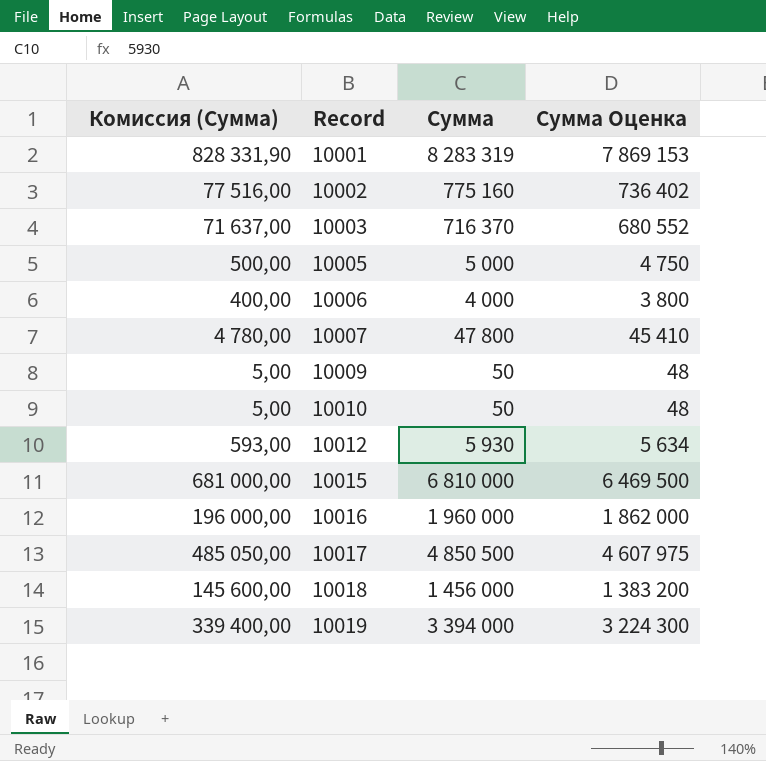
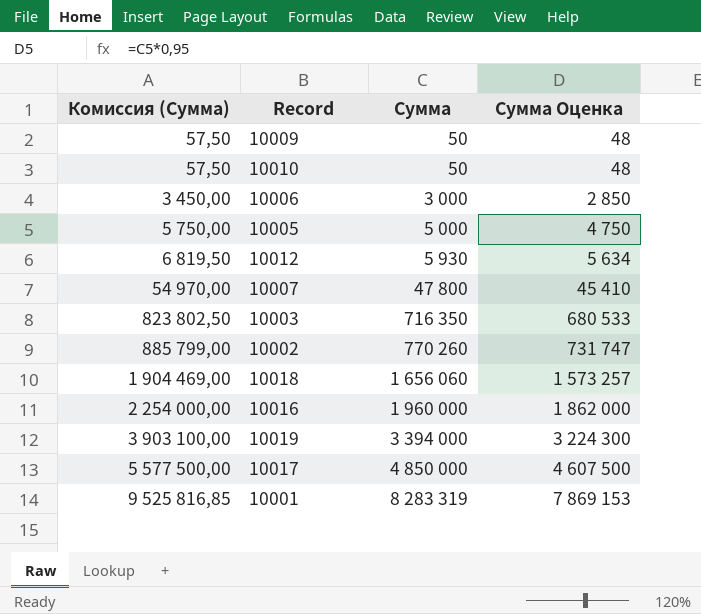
row order: Record ascending -> Комиссия (Сумма) ascending
column Комиссия (Сумма) | formula: [Сумма] * 0,1 -> [Сумма] * 1,15
row 10015: 681 000,00 | 6 810 000 | 6 469 500 -> none
10006 | Сумма: 4 000 -> 3 000
10006 | Сумма Оценка: 3 800 -> 2 850
10003 | Сумма: 716 370 -> 716 350
10003 | Сумма Оценка: 680 552 -> 680 533
10002 | Сумма: 775 160 -> 770 260
10002 | Сумма Оценка: 736 402 -> 731 747
10018 | Сумма: 1 456 000 -> 1 656 060
10018 | Сумма Оценка: 1 383 200 -> 1 573 257
10017 | Сумма: 4 850 500 -> 4 850 000
10017 | Сумма Оценка: 4 607 975 -> 4 607 500

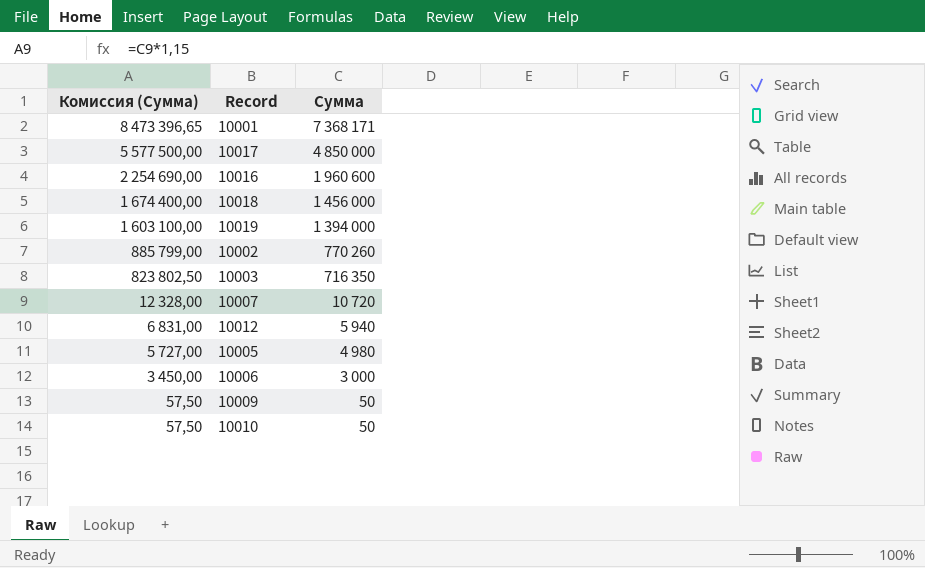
row order: Комиссия (Сумма) ascending -> Комиссия (Сумма) descending
column Сумма Оценка | formula: [Сумма] * 0,95 -> none
10001 | Комиссия (Сумма): 9 525 816,85 -> 8 473 396,65
10001 | Сумма: 8 283 319 -> 7 368 171
10016 | Комиссия (Сумма): 2 254 000,00 -> 2 254 690,00
10016 | Сумма: 1 960 000 -> 1 960 600
10018 | Комиссия (Сумма): 1 904 469,00 -> 1 674 400,00
10018 | Сумма: 1 656 060 -> 1 456 000
10019 | Комиссия (Сумма): 3 903 100,00 -> 1 603 100,00
10019 | Сумма: 3 394 000 -> 1 394 000
10007 | Комиссия (Сумма): 54 970,00 -> 12 328,00
10007 | Сумма: 47 800 -> 10 720
10012 | Комиссия (Сумма): 6 819,50 -> 6 831,00
10012 | Сумма: 5 930 -> 5 940
10005 | Комиссия (Сумма): 5 750,00 -> 5 727,00
10005 | Сумма: 5 000 -> 4 980

